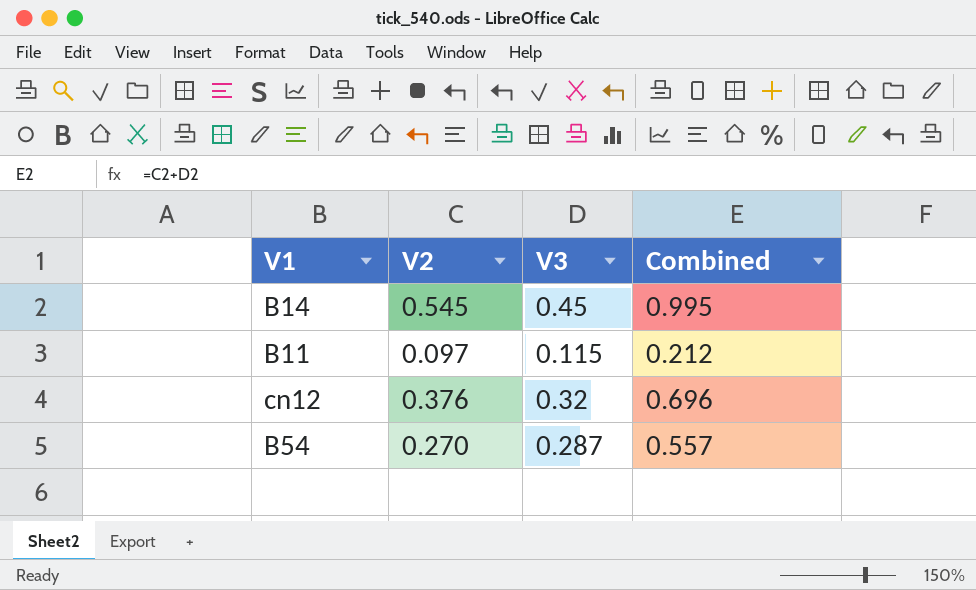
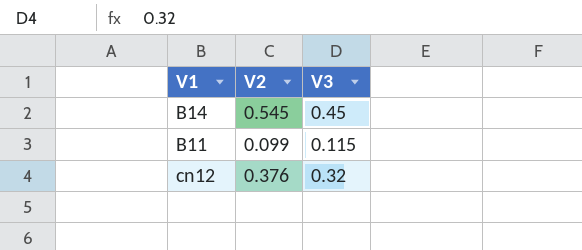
column Combined | formula: [V2] + [V3] -> none
row B54: 0.270 | 0.287 | 0.557 -> none
B11 | V2: 0.097 -> 0.099

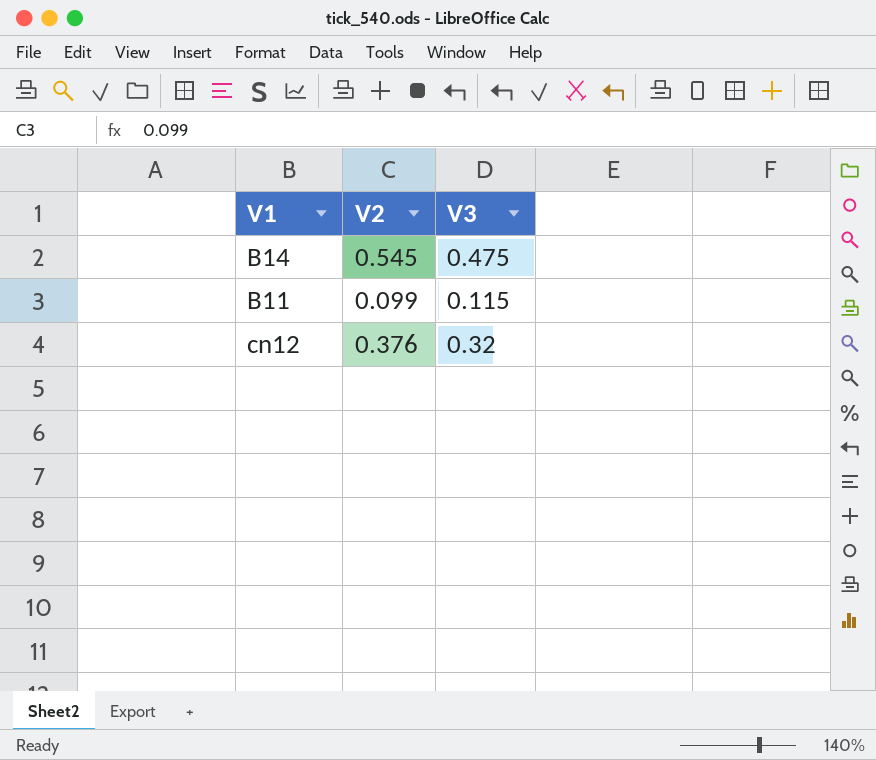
B14 | V3: 0.45 -> 0.475

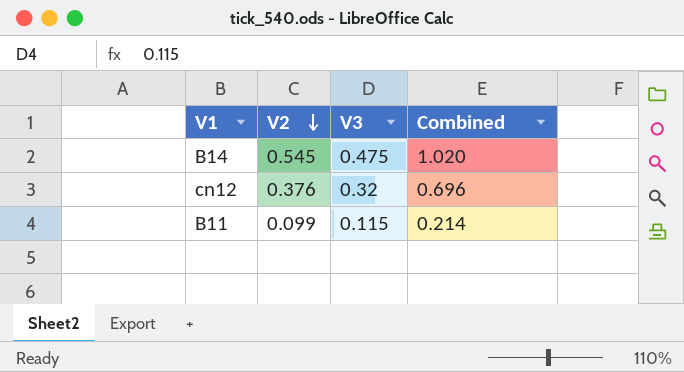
row order: none -> V2 descending
column Combined | formula: none -> [V2] + [V3]

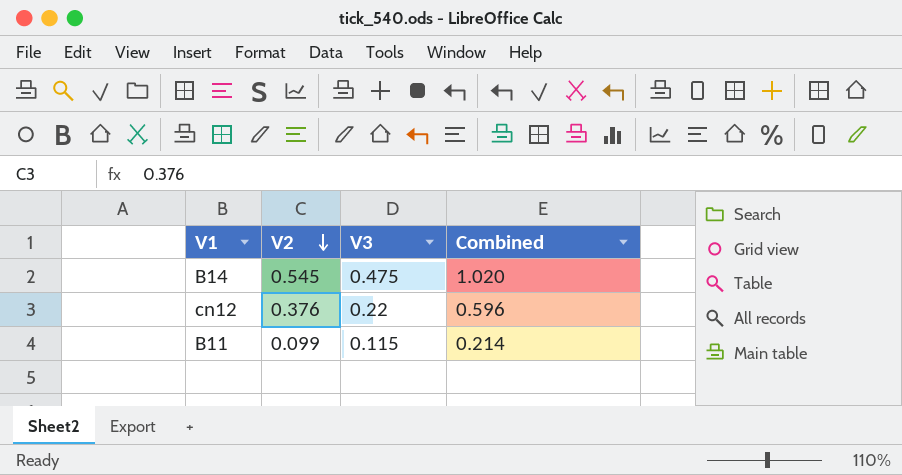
cn12 | V3: 0.32 -> 0.22
cn12 | Combined: 0.696 -> 0.596

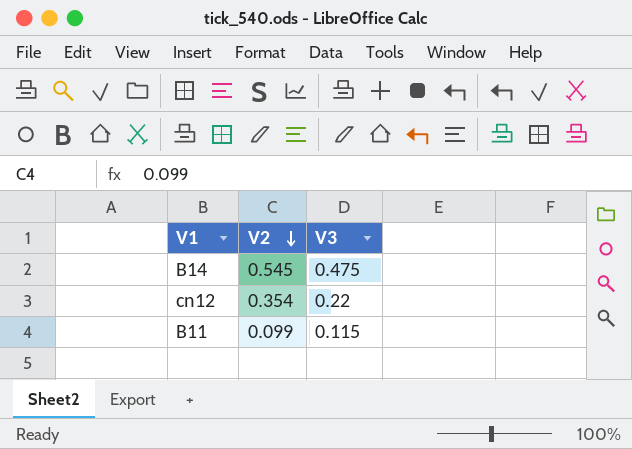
column Combined | formula: [V2] + [V3] -> none
cn12 | V2: 0.376 -> 0.354

